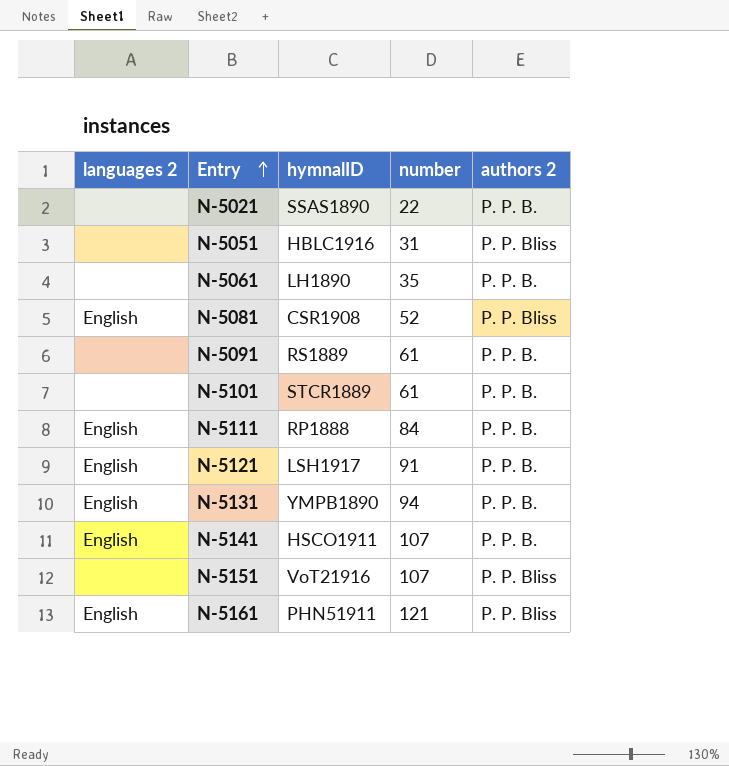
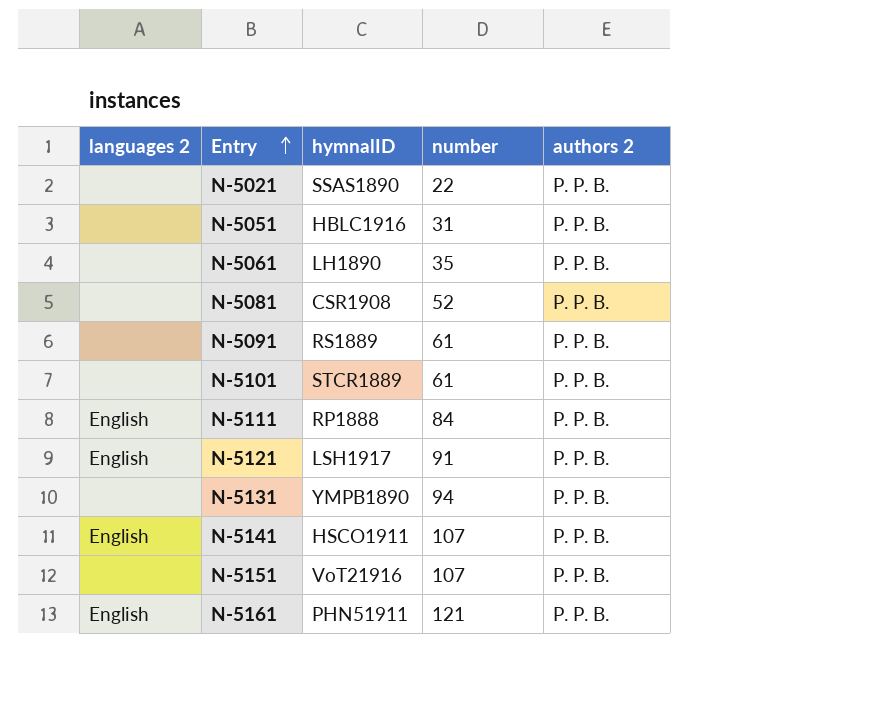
N-5051 | authors 2: P. P. Bliss -> P. P. B.
N-5081 | languages 2: English -> none
N-5081 | authors 2: P. P. Bliss -> P. P. B.
N-5131 | languages 2: English -> none
N-5151 | authors 2: P. P. Bliss -> P. P. B.
N-5161 | authors 2: P. P. Bliss -> P. P. B.

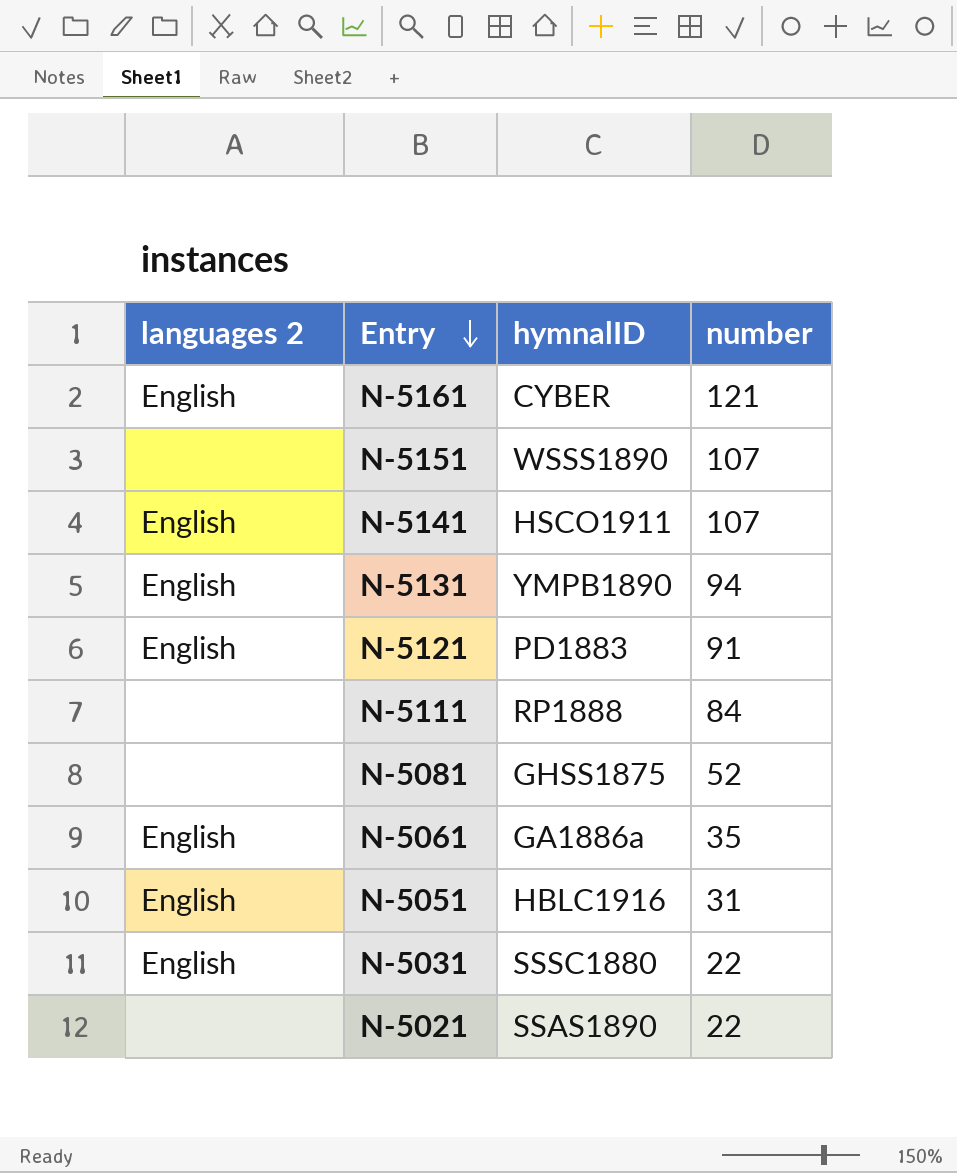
row order: Entry ascending -> Entry descending
column authors 2 | position: 5 -> none
row N-5091: none | RS1889 | 61 | P. P. B. -> none
row N-5101: none | STCR1889 | 61 | P. P. B. -> none
N-5161 | hymnalID: PHN51911 -> CYBER
N-5151 | hymnalID: VoT21916 -> WSSS1890
N-5131 | languages 2: none -> English
N-5121 | hymnalID: LSH1917 -> PD1883
N-5111 | languages 2: English -> none
N-5081 | hymnalID: CSR1908 -> GHSS1875
N-5061 | languages 2: none -> English
N-5061 | hymnalID: LH1890 -> GA1886a
N-5051 | languages 2: none -> English
row N-5031: none -> English | SSSC1880 | 22

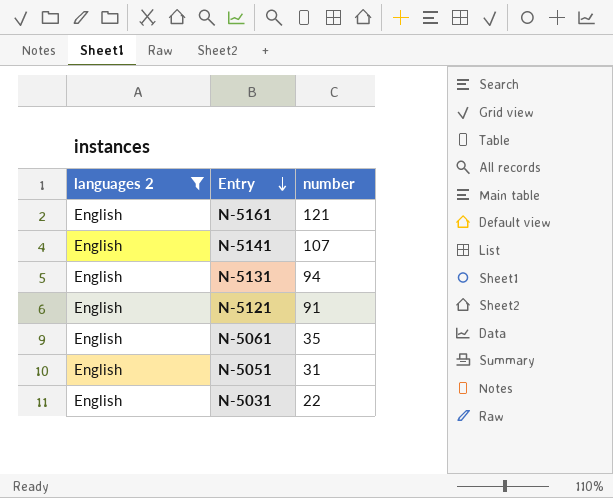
filter: none -> languages 2 = English
column hymnalID | position: 3 -> none

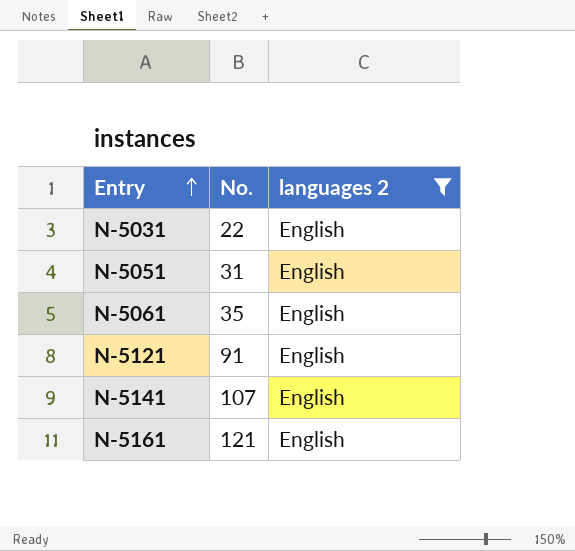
row order: Entry descending -> Entry ascending
column name: number -> No.
column languages 2 | position: 1 -> 3
row N-5131: English | 94 -> none

